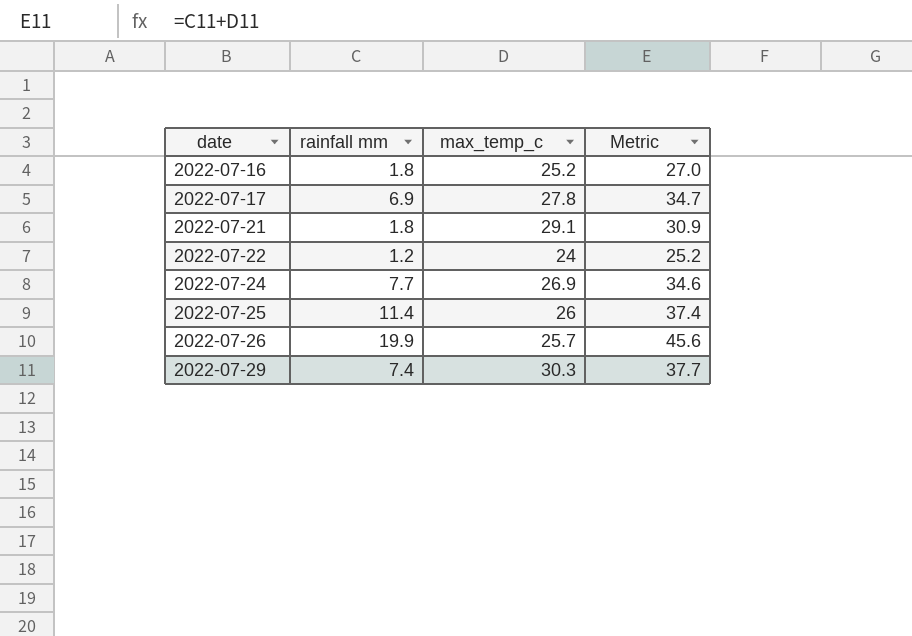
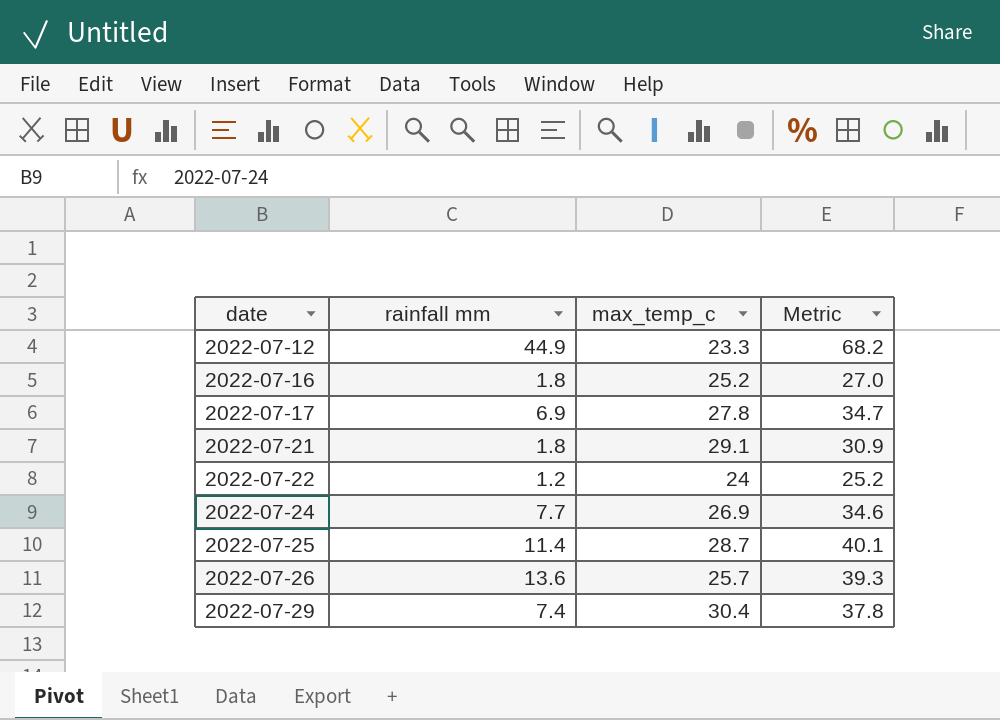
row 2022-07-12: none -> 44.9 | 23.3 | 68.2
2022-07-25 | max_temp_c: 26 -> 28.7
2022-07-25 | Metric: 37.4 -> 40.1
2022-07-26 | rainfall mm: 19.9 -> 13.6
2022-07-26 | Metric: 45.6 -> 39.3
2022-07-29 | max_temp_c: 30.3 -> 30.4
2022-07-29 | Metric: 37.7 -> 37.8

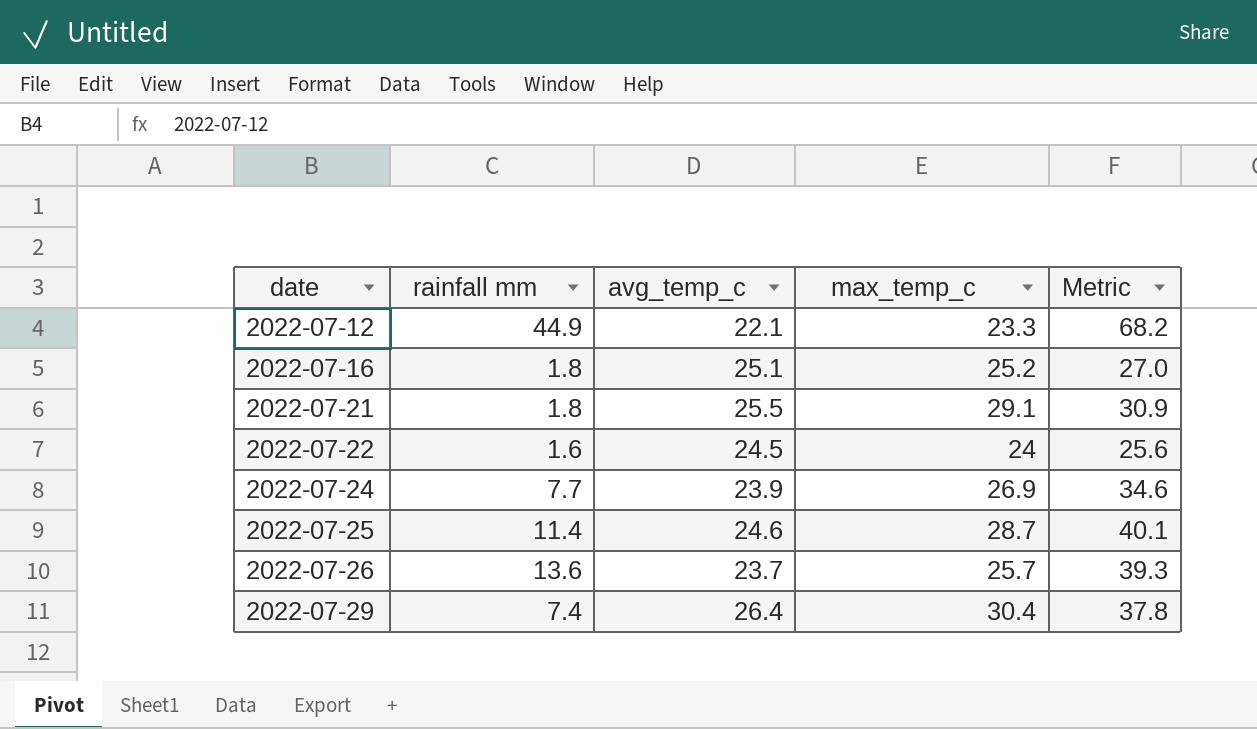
column avg_temp_c | position: none -> 3
row 2022-07-17: 6.9 | 27.8 | 34.7 -> none
2022-07-22 | rainfall mm: 1.2 -> 1.6
2022-07-22 | Metric: 25.2 -> 25.6

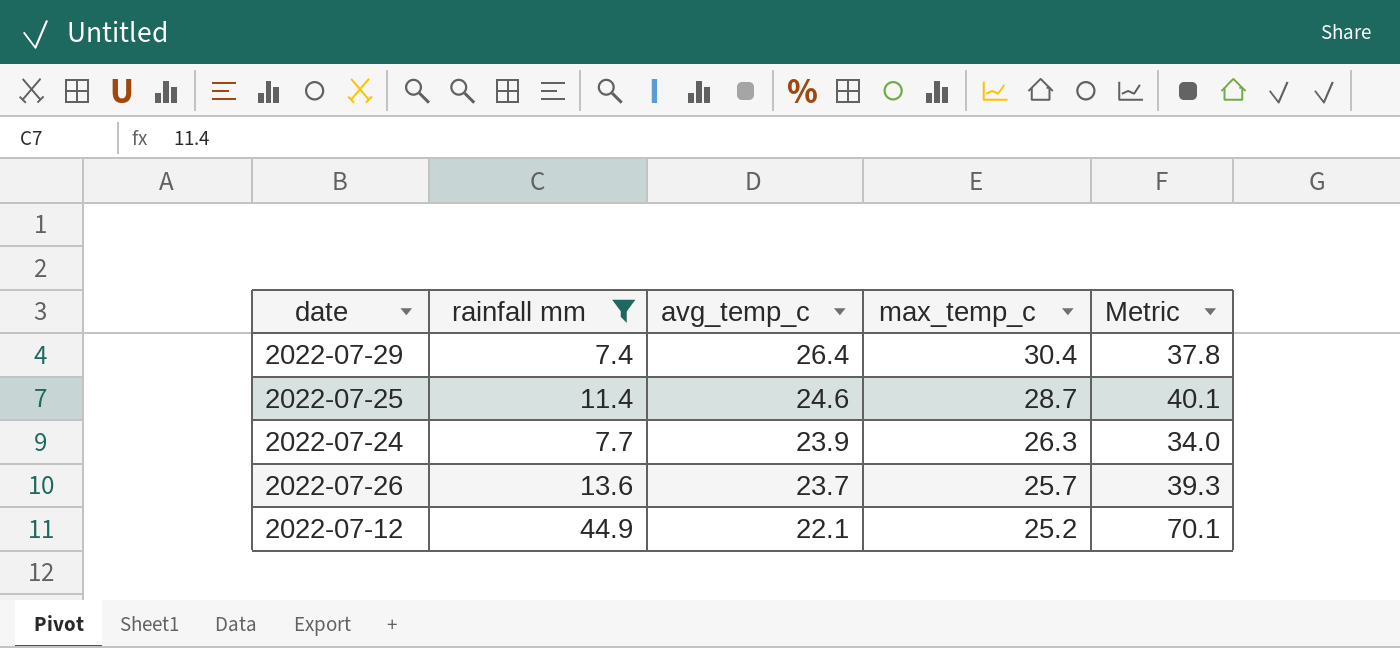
filter: none -> rainfall mm >= 7.4
row order: date ascending -> avg_temp_c descending
2022-07-24 | max_temp_c: 26.9 -> 26.3
2022-07-24 | Metric: 34.6 -> 34.0
2022-07-12 | max_temp_c: 23.3 -> 25.2
2022-07-12 | Metric: 68.2 -> 70.1

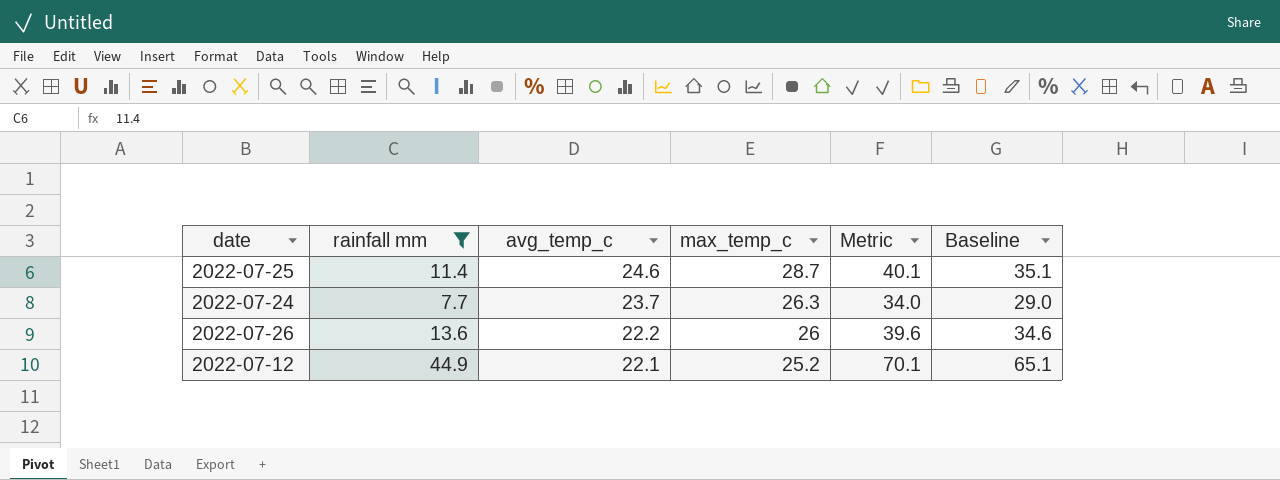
column Baseline | formula: none -> [Metric] - 5
row 2022-07-29: 7.4 | 26.4 | 30.4 | 37.8 -> none
2022-07-24 | avg_temp_c: 23.9 -> 23.7
2022-07-26 | avg_temp_c: 23.7 -> 22.2
2022-07-26 | max_temp_c: 25.7 -> 26
2022-07-26 | Metric: 39.3 -> 39.6

